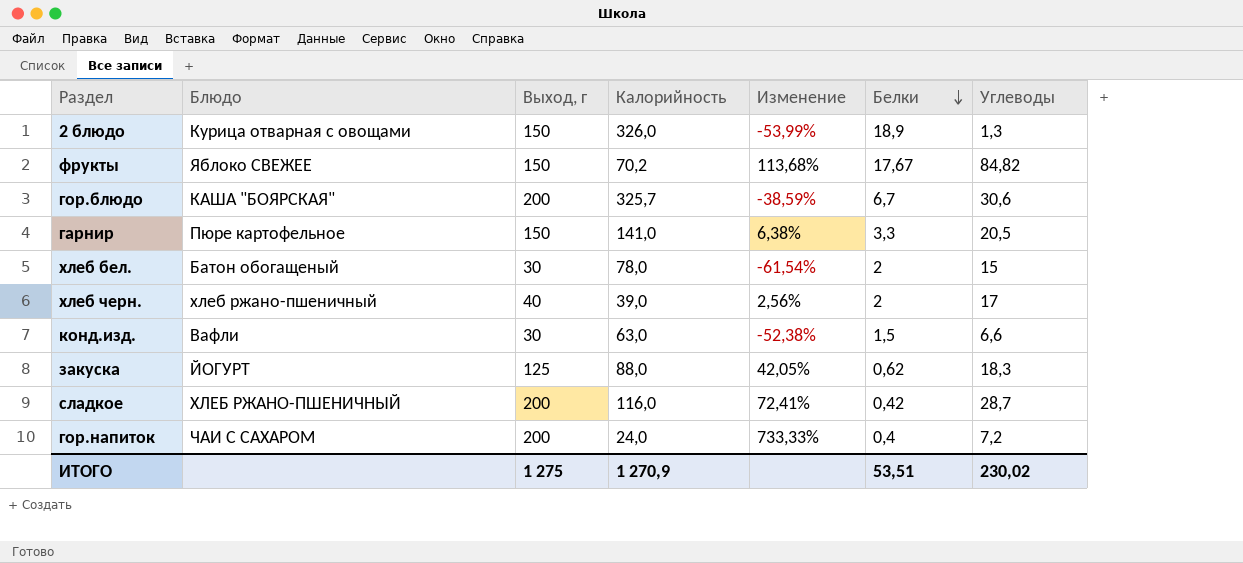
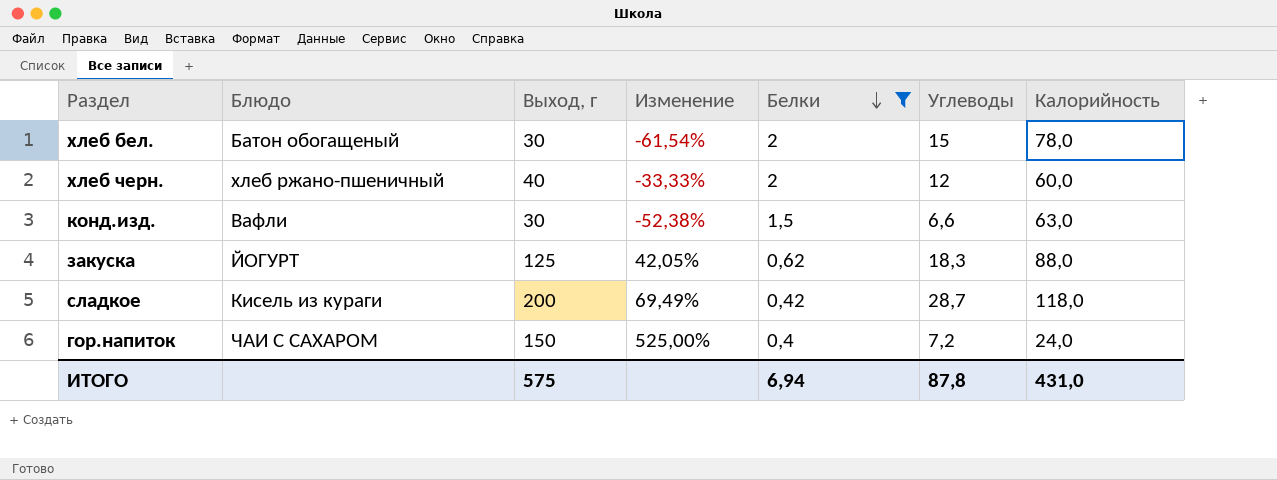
filter: none -> Белки <= 2
column Калорийность | position: 4 -> 7
хлеб черн. | Изменение: 2,56% -> -33,33%
хлеб черн. | Углеводы: 17 -> 12
хлеб черн. | Калорийность: 39,0 -> 60,0
сладкое | Блюдо: ХЛЕБ РЖАНО-ПШЕНИЧНЫЙ -> Кисель из кураги
сладкое | Изменение: 72,41% -> 69,49%
сладкое | Калорийность: 116,0 -> 118,0
гор.напиток | Выход, г: 200 -> 150
гор.напиток | Изменение: 733,33% -> 525,00%
ИТОГО | Выход, г: 1 275 -> 575
ИТОГО | Белки: 53,51 -> 6,94
ИТОГО | Углеводы: 230,02 -> 87,8
ИТОГО | Калорийность: 1 270,9 -> 431,0

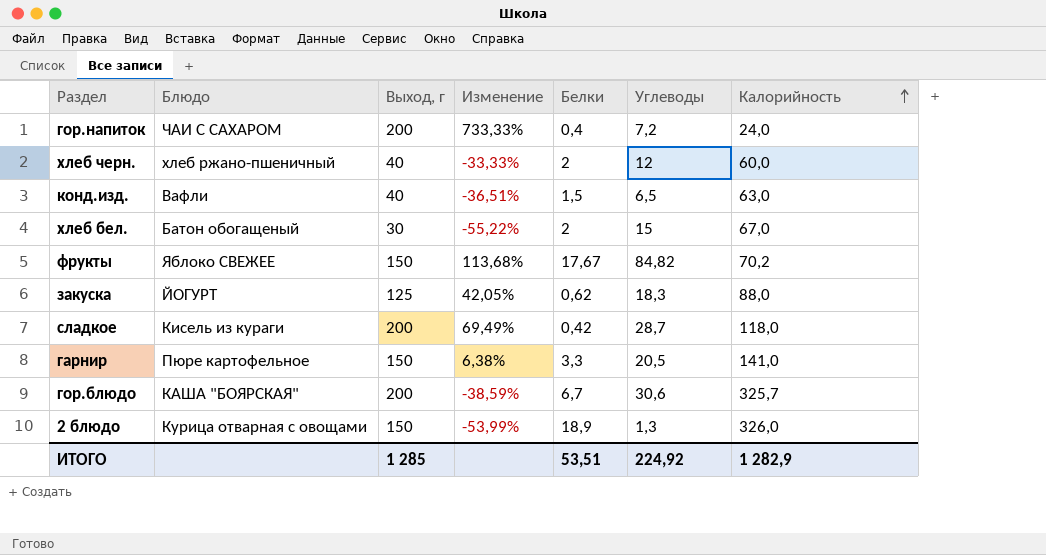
filter: Белки <= 2 -> none
row order: Белки descending -> Калорийность ascending
гор.напиток | Выход, г: 150 -> 200
гор.напиток | Изменение: 525,00% -> 733,33%
конд.изд. | Выход, г: 30 -> 40
конд.изд. | Изменение: -52,38% -> -36,51%
конд.изд. | Углеводы: 6,6 -> 6,5
хлеб бел. | Изменение: -61,54% -> -55,22%
хлеб бел. | Калорийность: 78,0 -> 67,0
ИТОГО | Выход, г: 575 -> 1 285
ИТОГО | Белки: 6,94 -> 53,51
ИТОГО | Углеводы: 87,8 -> 224,92
ИТОГО | Калорийность: 431,0 -> 1 282,9

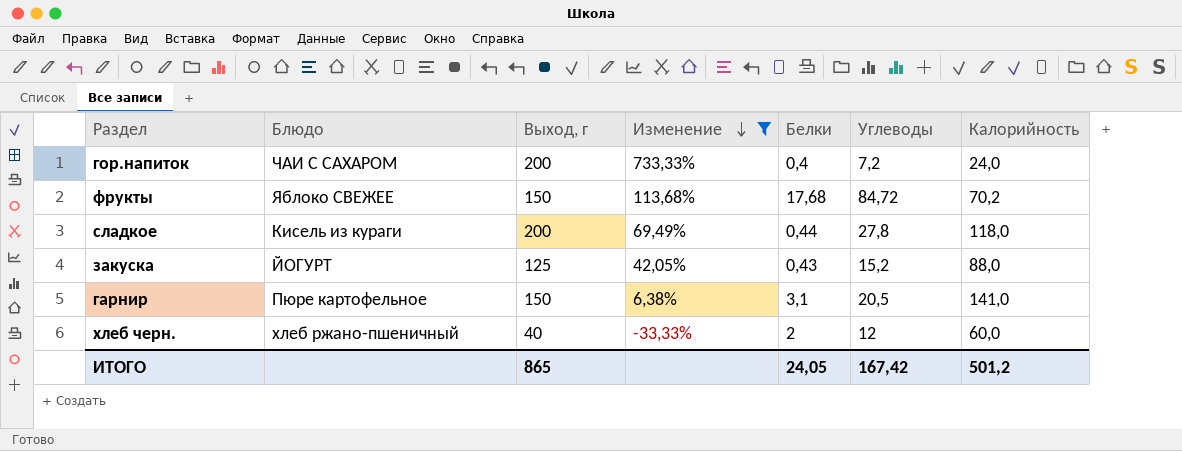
filter: none -> Изменение >= -33,33%
row order: Калорийность ascending -> Изменение descending
фрукты | Белки: 17,67 -> 17,68
фрукты | Углеводы: 84,82 -> 84,72
сладкое | Белки: 0,42 -> 0,44
сладкое | Углеводы: 28,7 -> 27,8
закуска | Белки: 0,62 -> 0,43
закуска | Углеводы: 18,3 -> 15,2
гарнир | Белки: 3,3 -> 3,1
ИТОГО | Выход, г: 1 285 -> 865
ИТОГО | Белки: 53,51 -> 24,05
ИТОГО | Углеводы: 224,92 -> 167,42
ИТОГО | Калорийность: 1 282,9 -> 501,2

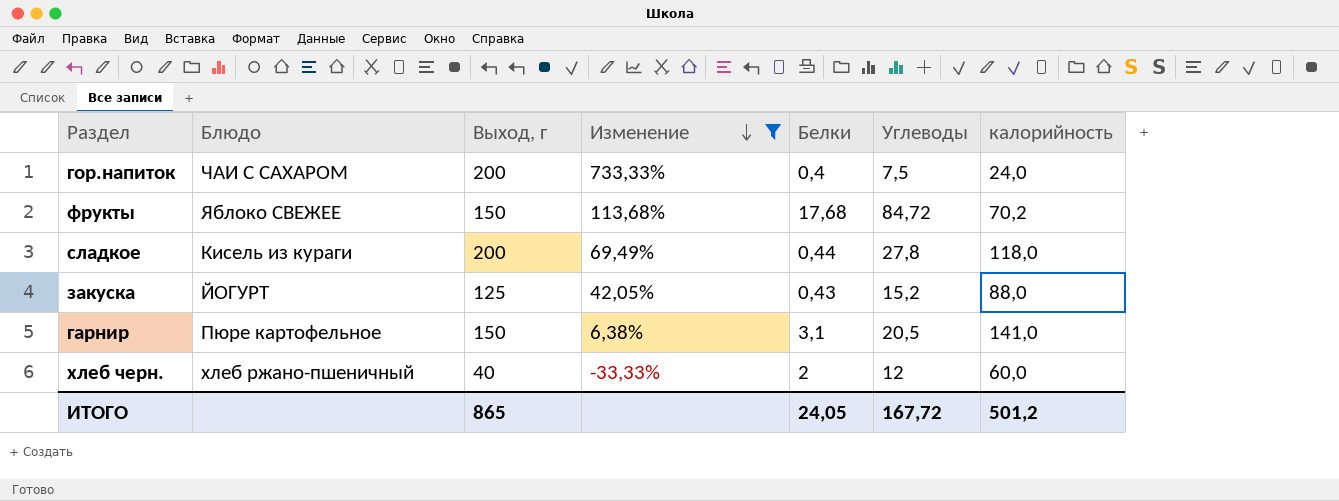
column name: Калорийность -> калорийность
гор.напиток | Углеводы: 7,2 -> 7,5
ИТОГО | Углеводы: 167,42 -> 167,72

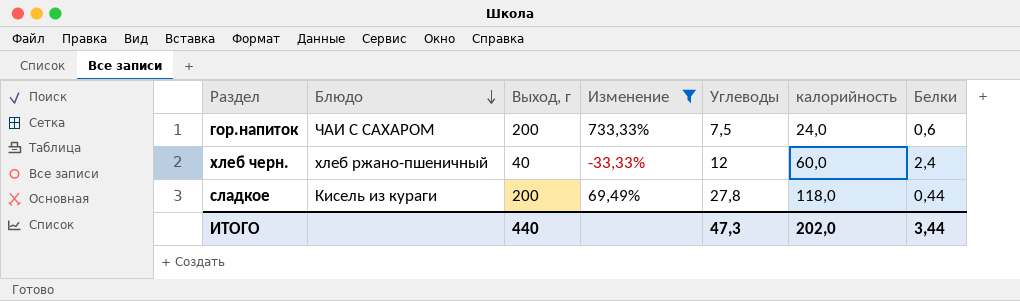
row order: Изменение descending -> Блюдо descending
column Белки | position: 5 -> 7
row фрукты: Яблоко СВЕЖЕЕ | 150 | 113,68% | 17,68 | 84,72 | 70,2 -> none
row закуска: ЙОГУРТ | 125 | 42,05% | 0,43 | 15,2 | 88,0 -> none
row гарнир: Пюре картофельное | 150 | 6,38% | 3,1 | 20,5 | 141,0 -> none
гор.напиток | Белки: 0,4 -> 0,6
хлеб черн. | Белки: 2 -> 2,4
ИТОГО | Выход, г: 865 -> 440
ИТОГО | Углеводы: 167,72 -> 47,3
ИТОГО | калорийность: 501,2 -> 202,0
ИТОГО | Белки: 24,05 -> 3,44

